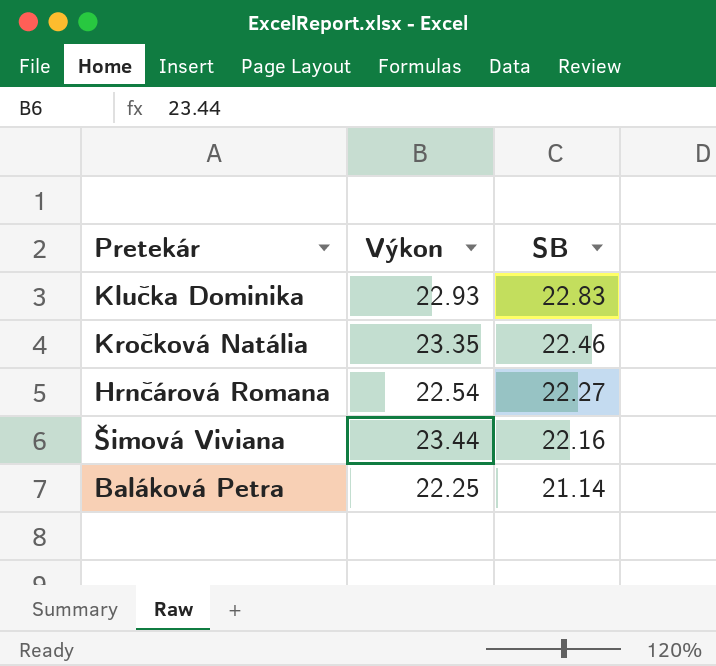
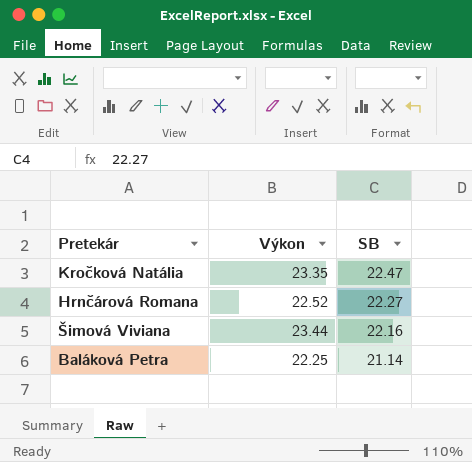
row Klučka Dominika: 22.93 | 22.83 -> none
Kročková Natália | SB: 22.46 -> 22.47
Hrnčárová Romana | Výkon: 22.54 -> 22.52

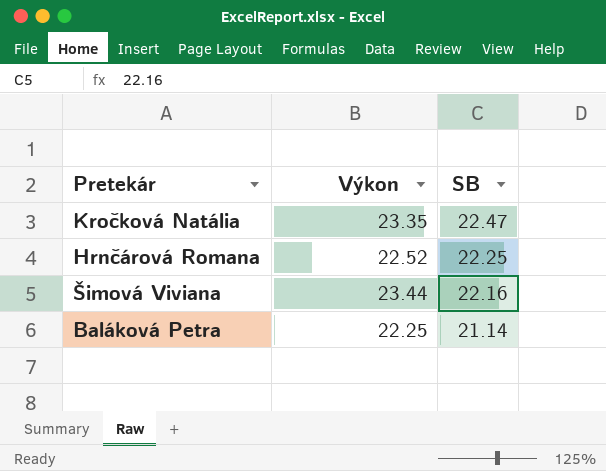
Hrnčárová Romana | SB: 22.27 -> 22.25

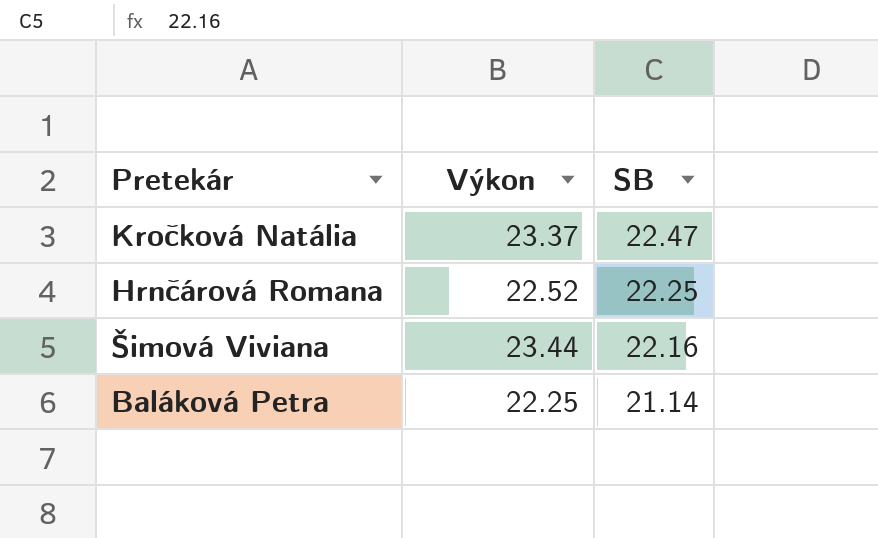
Kročková Natália | Výkon: 23.35 -> 23.37

